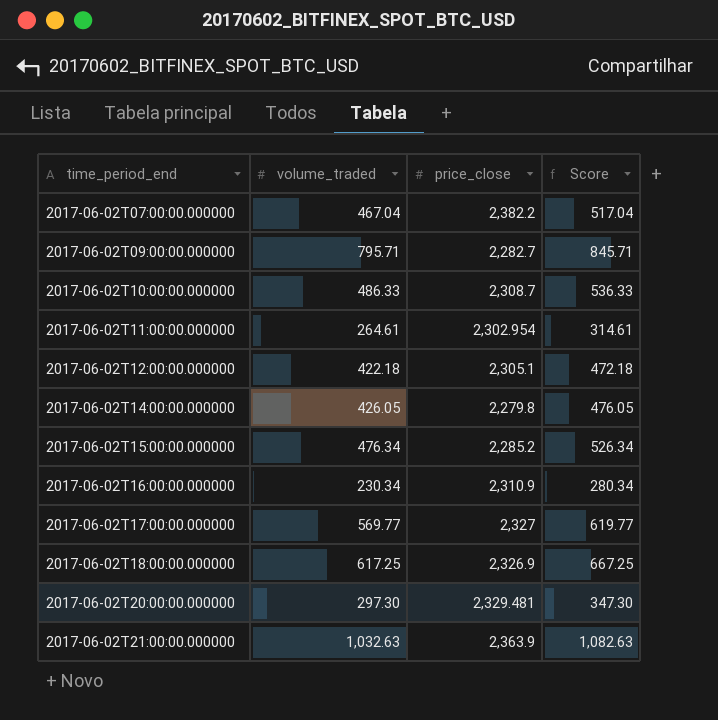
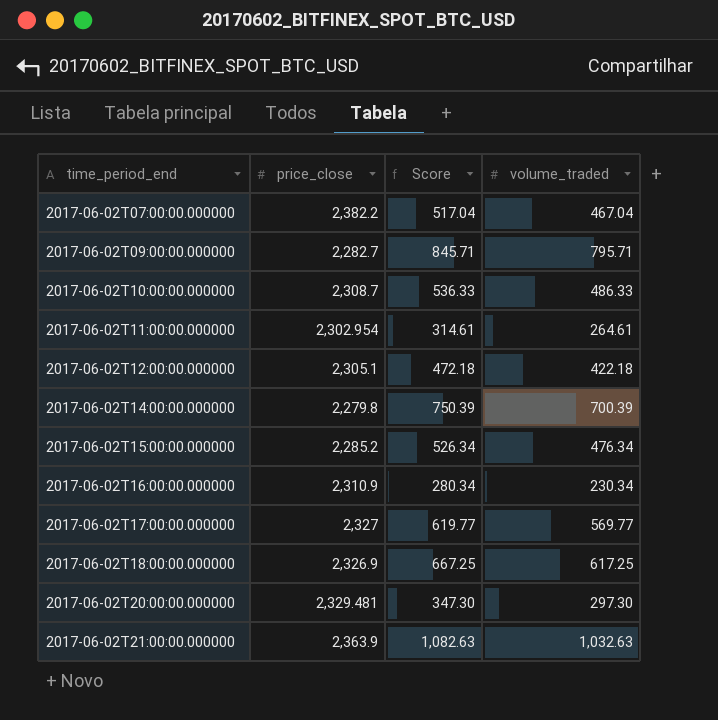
column volume_traded | position: 2 -> 4
2017-06-02T14:00:00.000000 | Score: 476.05 -> 750.39
2017-06-02T14:00:00.000000 | volume_traded: 426.05 -> 700.39

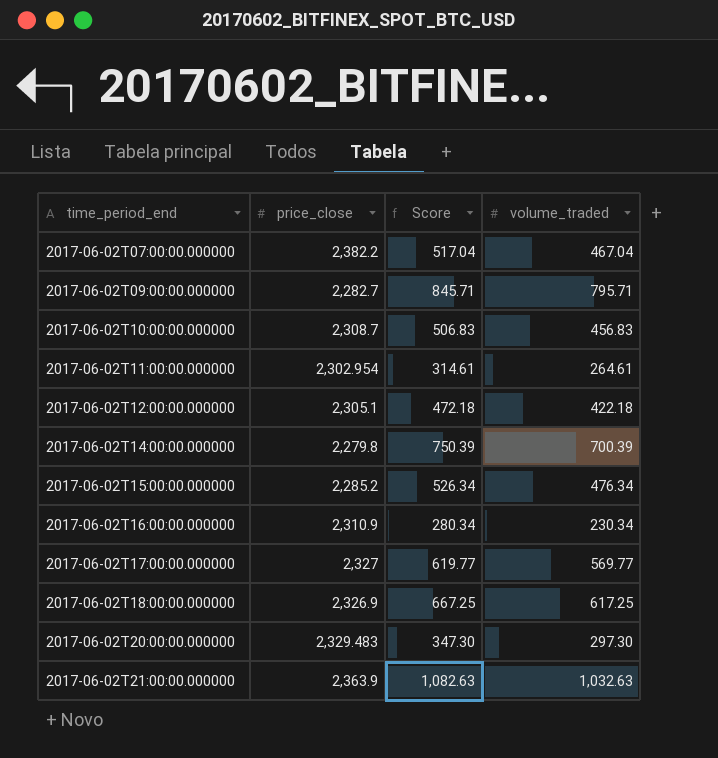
2017-06-02T10:00:00.000000 | Score: 536.33 -> 506.83
2017-06-02T10:00:00.000000 | volume_traded: 486.33 -> 456.83
2017-06-02T20:00:00.000000 | price_close: 2,329.481 -> 2,329.483

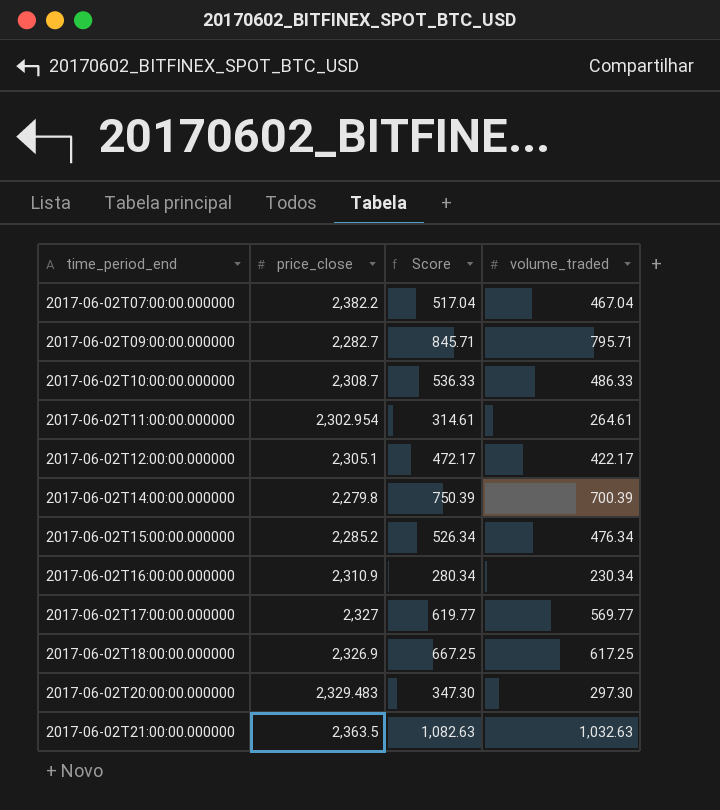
2017-06-02T10:00:00.000000 | Score: 506.83 -> 536.33
2017-06-02T10:00:00.000000 | volume_traded: 456.83 -> 486.33
2017-06-02T12:00:00.000000 | Score: 472.18 -> 472.17
2017-06-02T12:00:00.000000 | volume_traded: 422.18 -> 422.17
2017-06-02T21:00:00.000000 | price_close: 2,363.9 -> 2,363.5

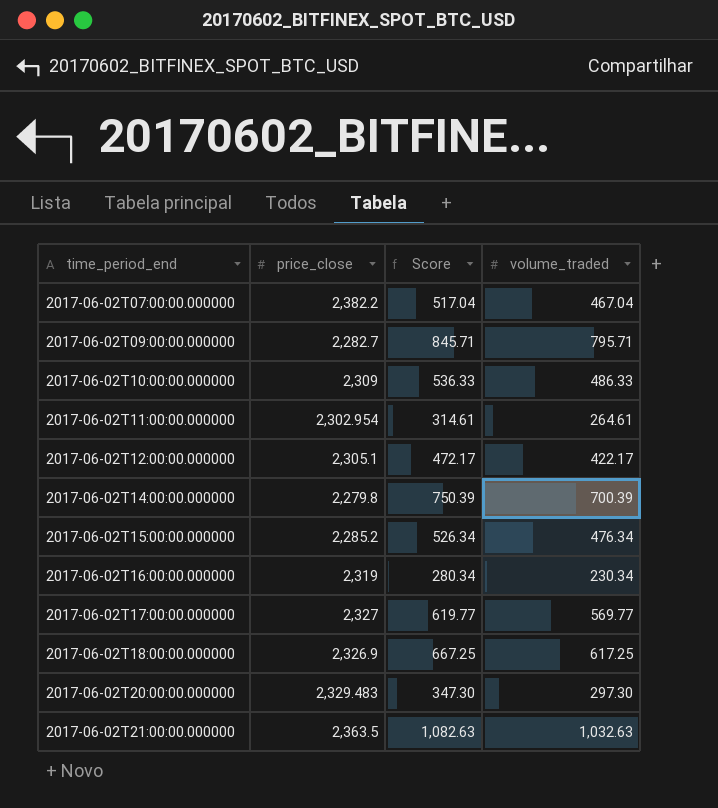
2017-06-02T10:00:00.000000 | price_close: 2,308.7 -> 2,309
2017-06-02T16:00:00.000000 | price_close: 2,310.9 -> 2,319

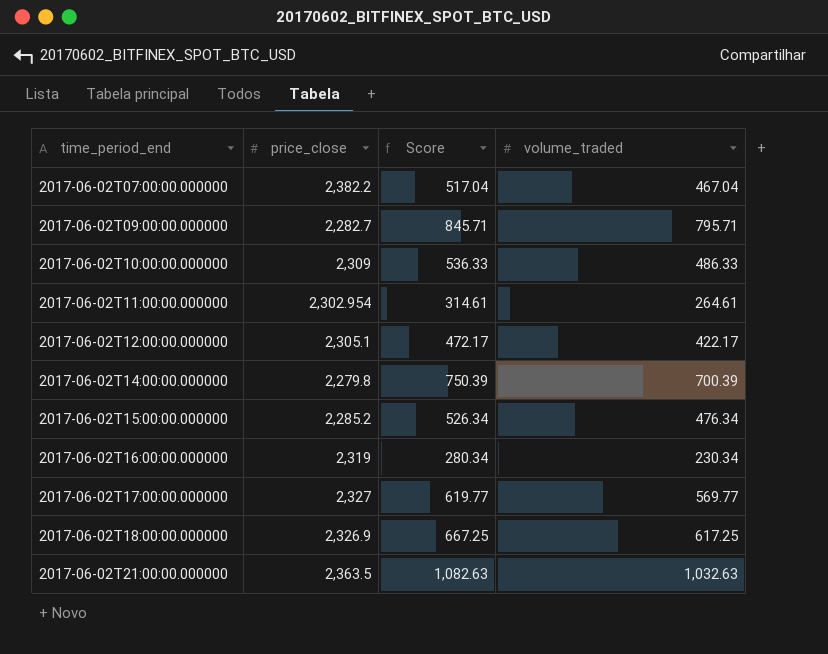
row 2017-06-02T20:00:00.000000: 2,329.483 | 347.30 | 297.30 -> none

